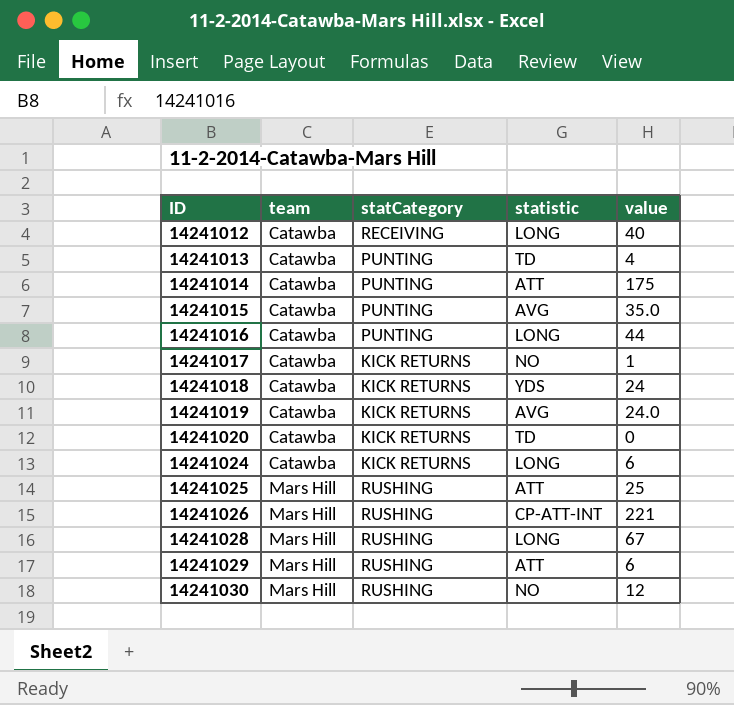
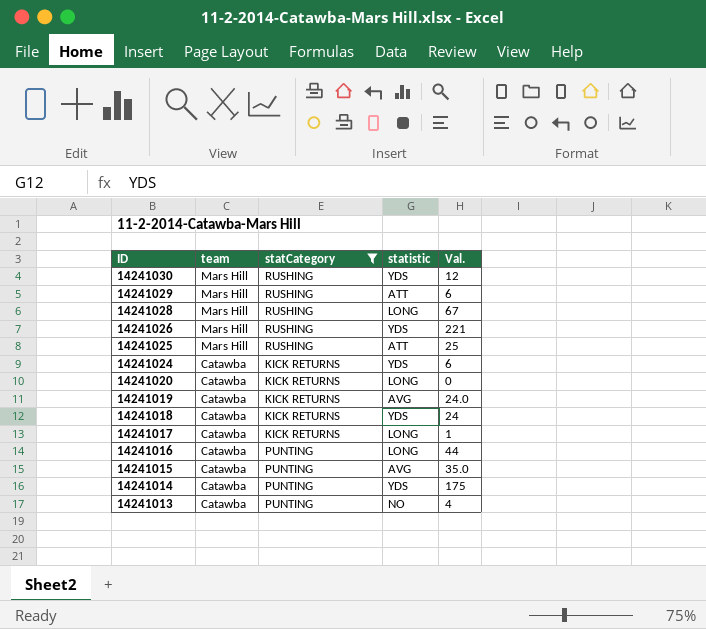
filter: none -> statCategory != RECEIVING
row order: ID ascending -> ID descending
column name: value -> Val.
14241030 | statistic: NO -> YDS
14241026 | statistic: CP-ATT-INT -> YDS
14241024 | statistic: LONG -> YDS
14241020 | statistic: TD -> LONG
14241017 | statistic: NO -> LONG
14241014 | statistic: ATT -> YDS
14241013 | statistic: TD -> NO

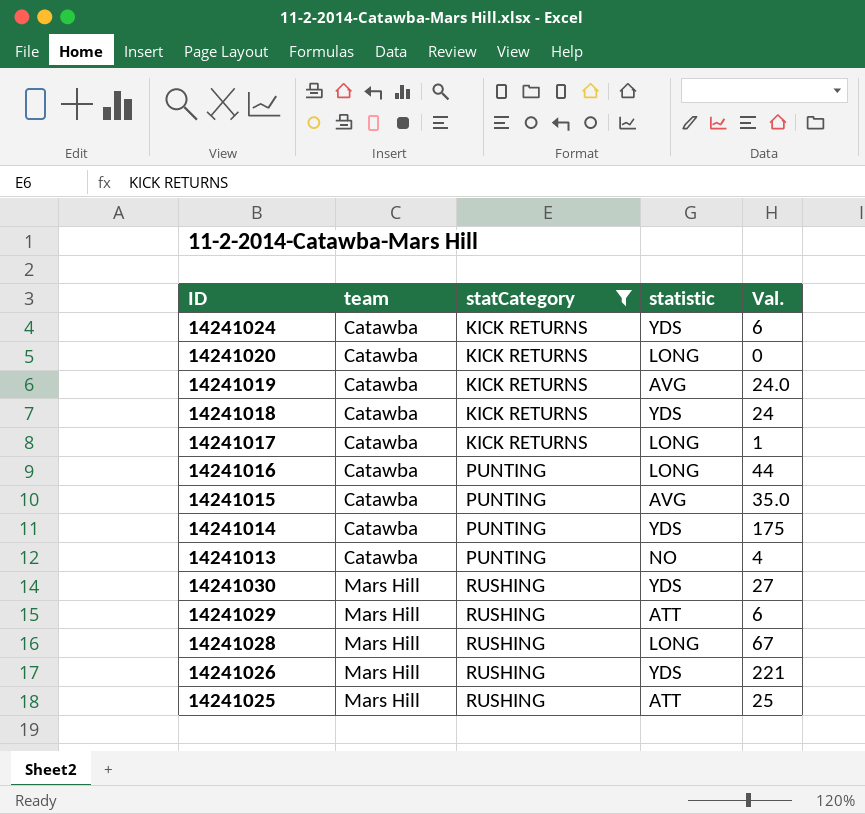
row order: ID descending -> team ascending
14241030 | Val.: 12 -> 27

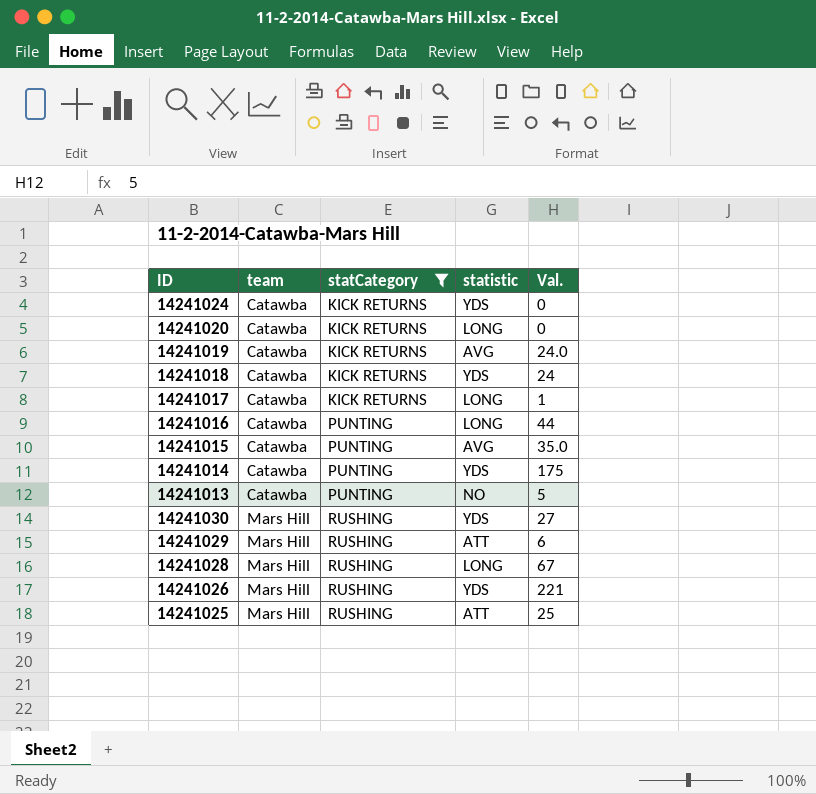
14241024 | Val.: 6 -> 0
14241013 | Val.: 4 -> 5

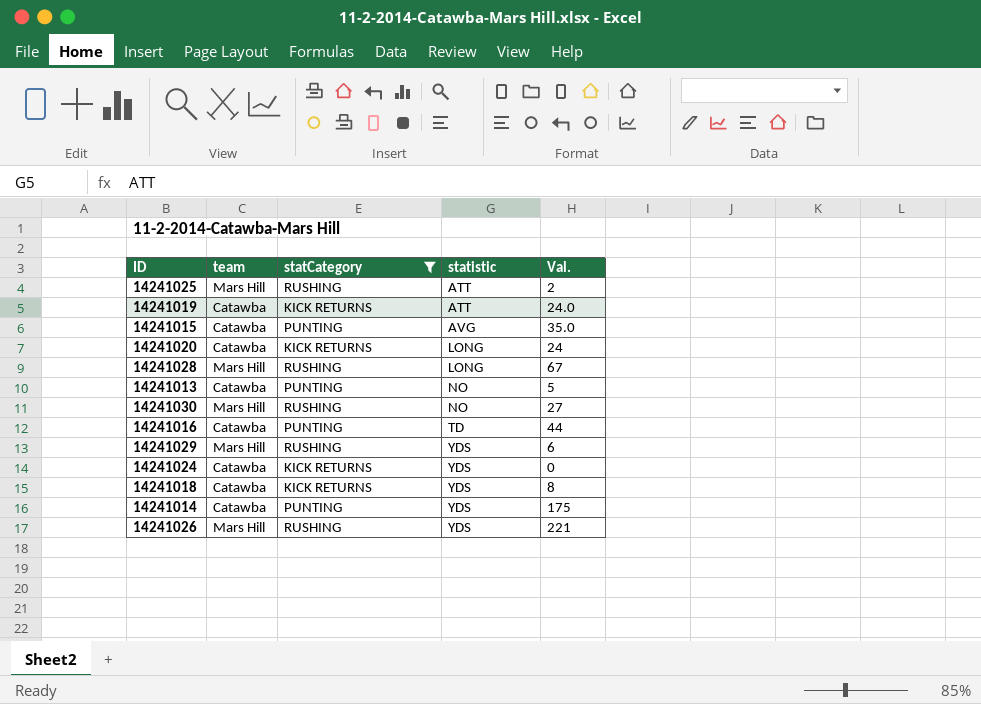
row order: team ascending -> statistic ascending
row 14241017: Catawba | KICK RETURNS | LONG | 1 -> none
14241025 | Val.: 25 -> 2
14241019 | statistic: AVG -> ATT
14241020 | Val.: 0 -> 24
14241030 | statistic: YDS -> NO
14241016 | statistic: LONG -> TD
14241029 | statistic: ATT -> YDS
14241018 | Val.: 24 -> 8

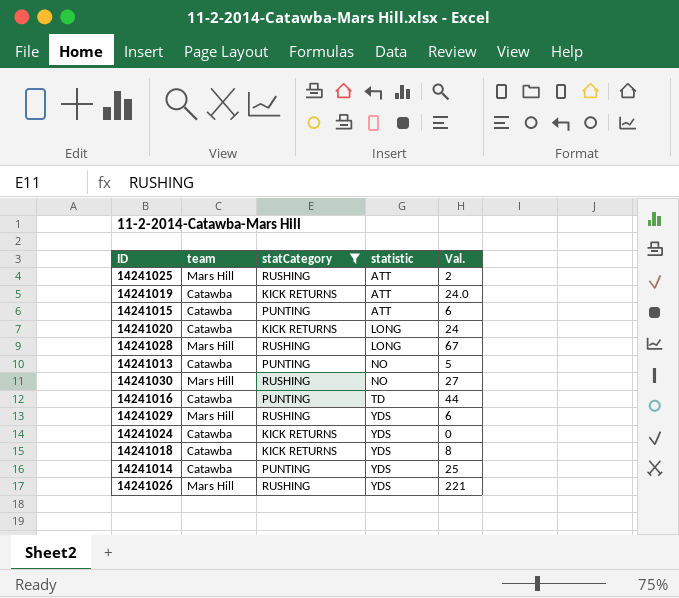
14241015 | statistic: AVG -> ATT
14241015 | Val.: 35.0 -> 6
14241014 | Val.: 175 -> 25

